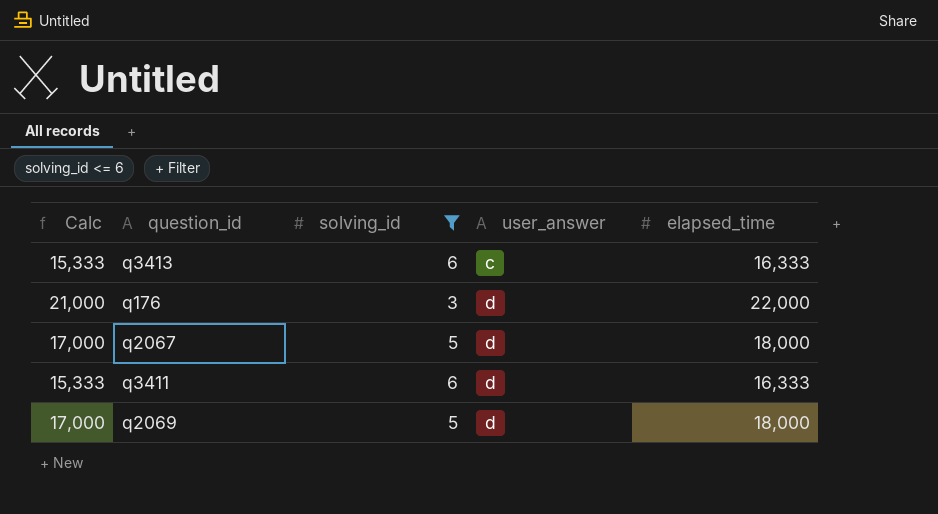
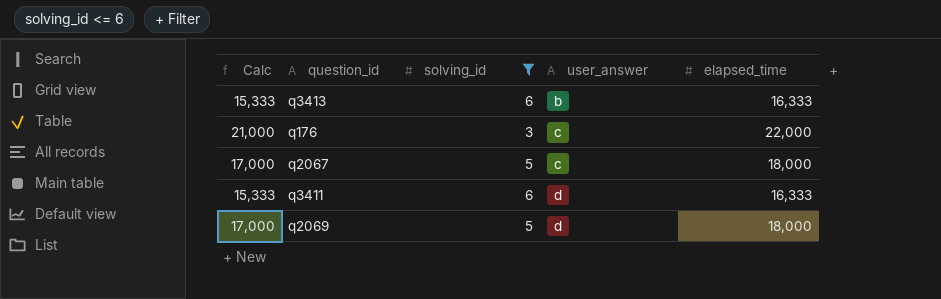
q3413 | user_answer: c -> b
q176 | user_answer: d -> c
q2067 | user_answer: d -> c

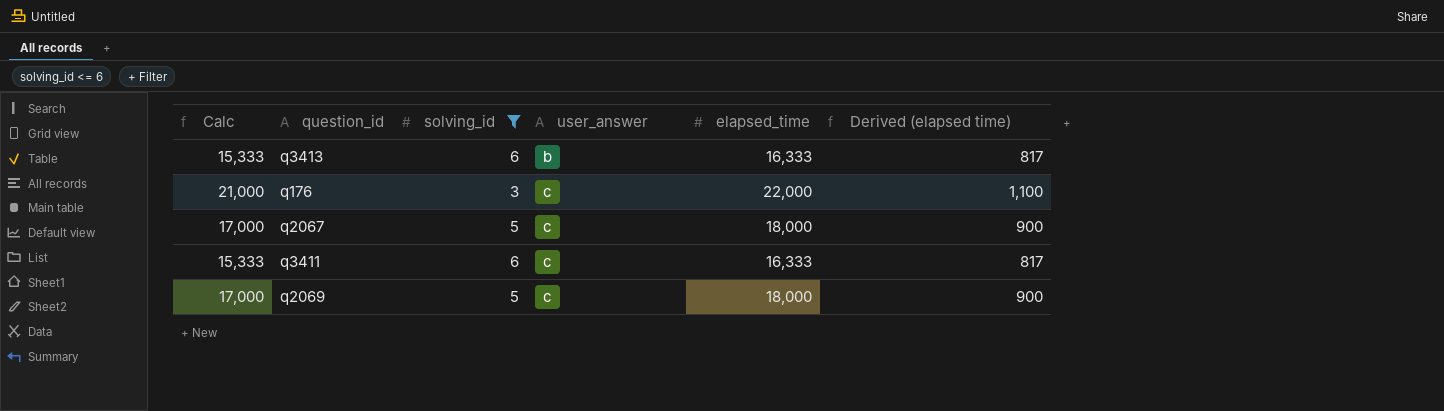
column Derived (elapsed time) | formula: none -> [elapsed_time] * 0.05
q3411 | user_answer: d -> c
q2069 | user_answer: d -> c

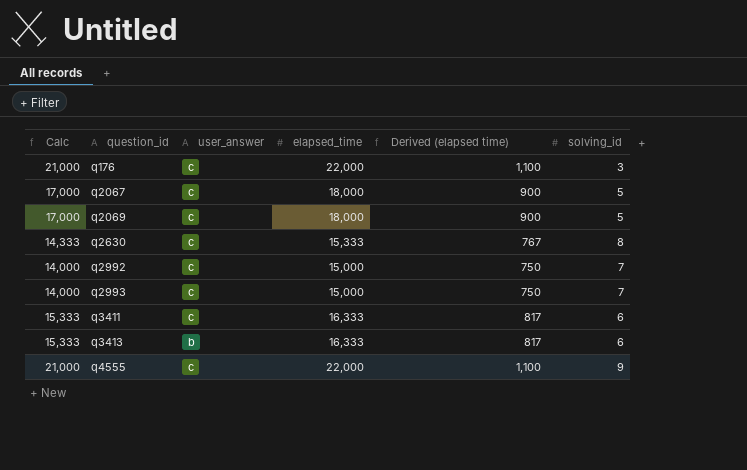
filter: solving_id <= 6 -> none
row order: user_answer ascending -> question_id ascending
column solving_id | position: 3 -> 6

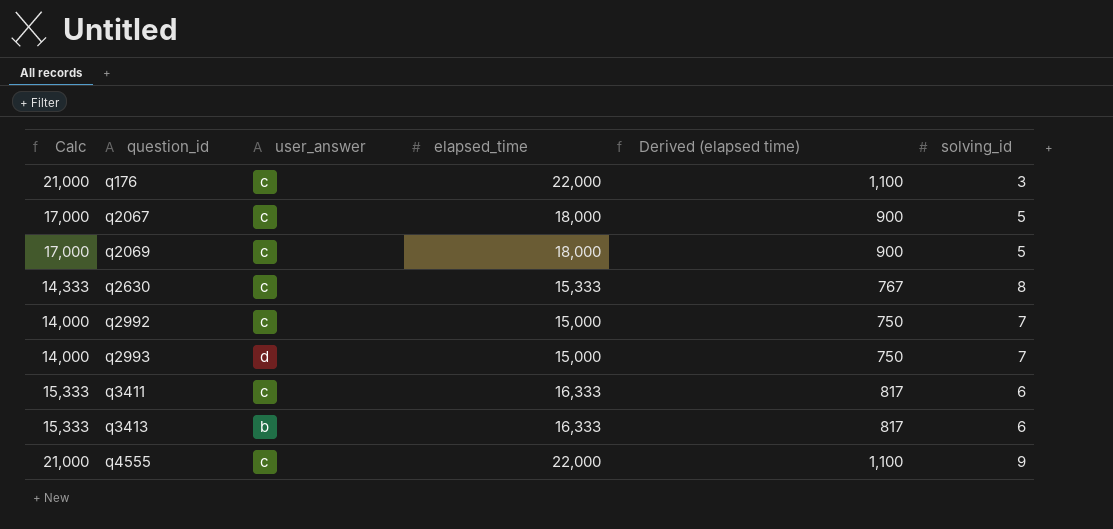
q2993 | user_answer: c -> d

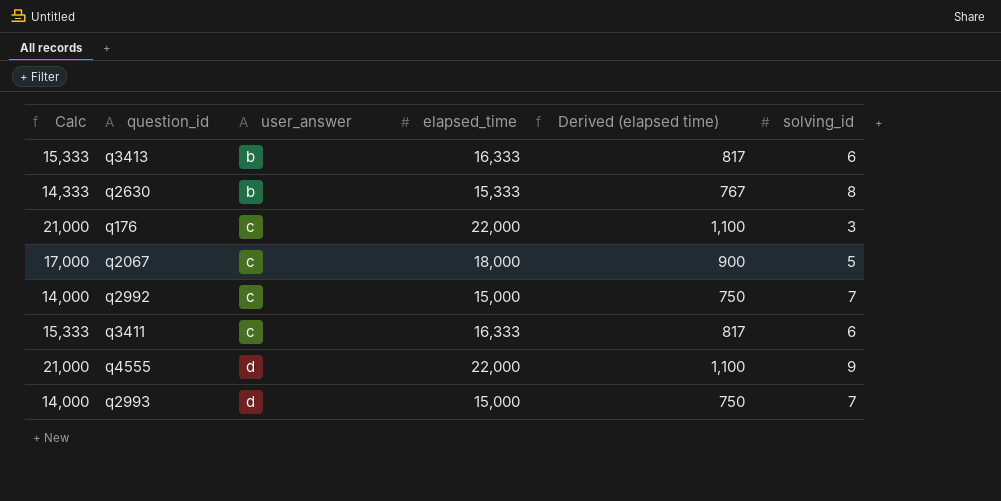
row order: question_id ascending -> user_answer ascending
row q2069: 17,000 | c | 18,000 | 900 | 5 -> none
q2630 | user_answer: c -> b
q4555 | user_answer: c -> d

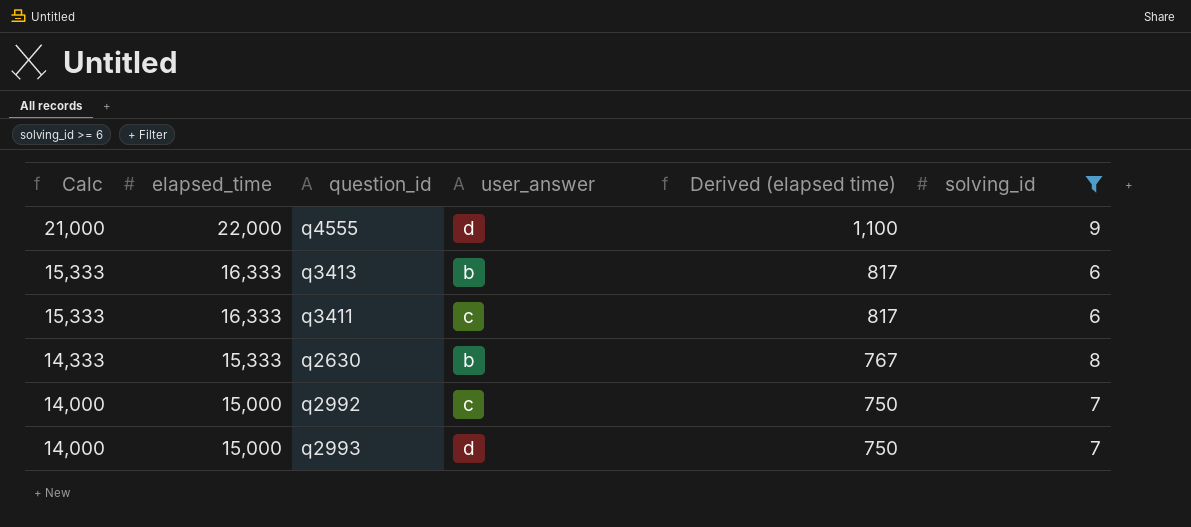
filter: none -> solving_id >= 6
row order: user_answer ascending -> Calc descending
column elapsed_time | position: 4 -> 2

